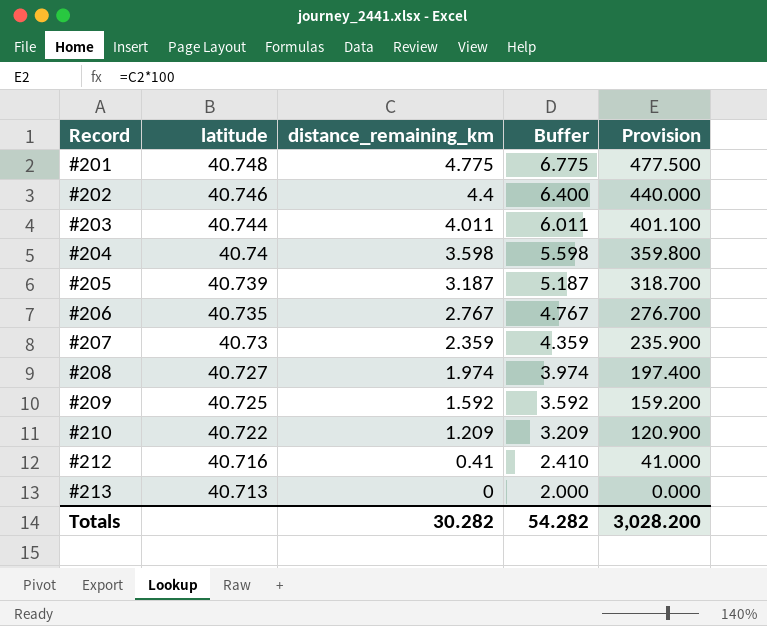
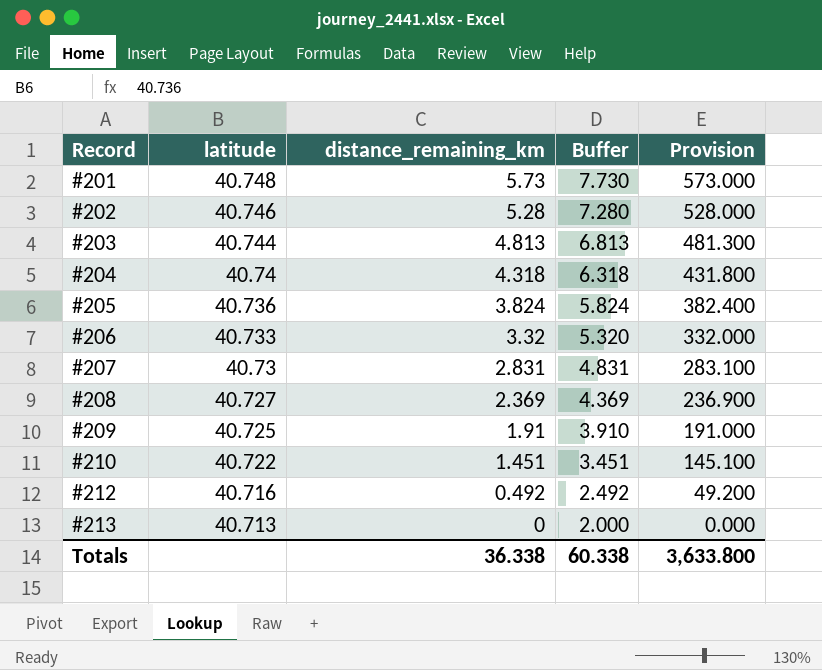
#201 | distance_remaining_km: 4.775 -> 5.73
#201 | Buffer: 6.775 -> 7.730
#201 | Provision: 477.500 -> 573.000
#202 | distance_remaining_km: 4.4 -> 5.28
#202 | Buffer: 6.400 -> 7.280
#202 | Provision: 440.000 -> 528.000
#203 | distance_remaining_km: 4.011 -> 4.813
#203 | Buffer: 6.011 -> 6.813
#203 | Provision: 401.100 -> 481.300
#204 | distance_remaining_km: 3.598 -> 4.318
#204 | Buffer: 5.598 -> 6.318
#204 | Provision: 359.800 -> 431.800
#205 | latitude: 40.739 -> 40.736
#205 | distance_remaining_km: 3.187 -> 3.824
#205 | Buffer: 5.187 -> 5.824
#205 | Provision: 318.700 -> 382.400
#206 | latitude: 40.735 -> 40.733
#206 | distance_remaining_km: 2.767 -> 3.32
#206 | Buffer: 4.767 -> 5.320
#206 | Provision: 276.700 -> 332.000
#207 | distance_remaining_km: 2.359 -> 2.831
#207 | Buffer: 4.359 -> 4.831
#207 | Provision: 235.900 -> 283.100
#208 | distance_remaining_km: 1.974 -> 2.369
#208 | Buffer: 3.974 -> 4.369
#208 | Provision: 197.400 -> 236.900
#209 | distance_remaining_km: 1.592 -> 1.91
#209 | Buffer: 3.592 -> 3.910
#209 | Provision: 159.200 -> 191.000
#210 | distance_remaining_km: 1.209 -> 1.451
#210 | Buffer: 3.209 -> 3.451
#210 | Provision: 120.900 -> 145.100
#212 | distance_remaining_km: 0.41 -> 0.492
#212 | Buffer: 2.410 -> 2.492
#212 | Provision: 41.000 -> 49.200
Totals | distance_remaining_km: 30.282 -> 36.338
Totals | Buffer: 54.282 -> 60.338
Totals | Provision: 3,028.200 -> 3,633.800

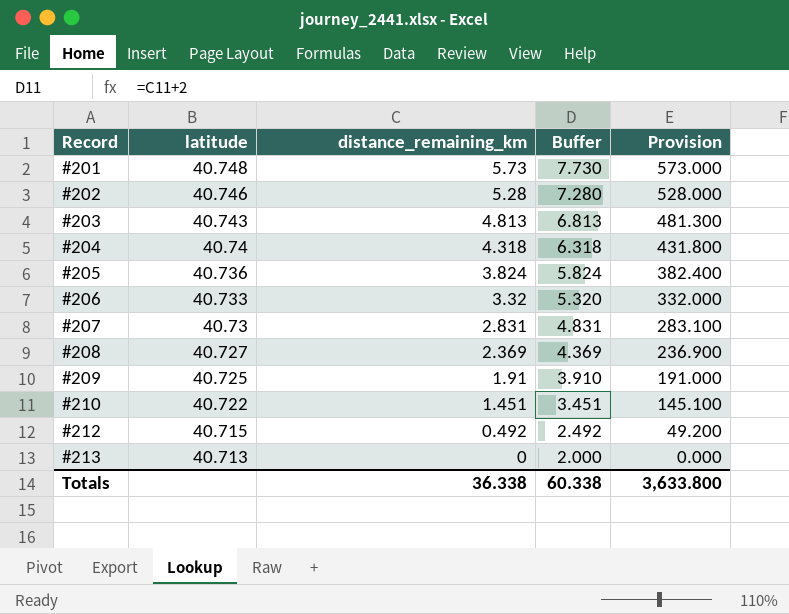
#203 | latitude: 40.744 -> 40.743
#212 | latitude: 40.716 -> 40.715

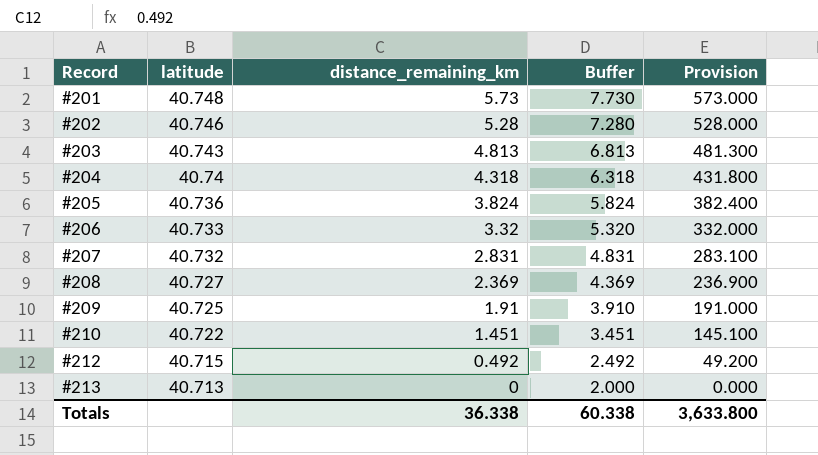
#207 | latitude: 40.73 -> 40.732

